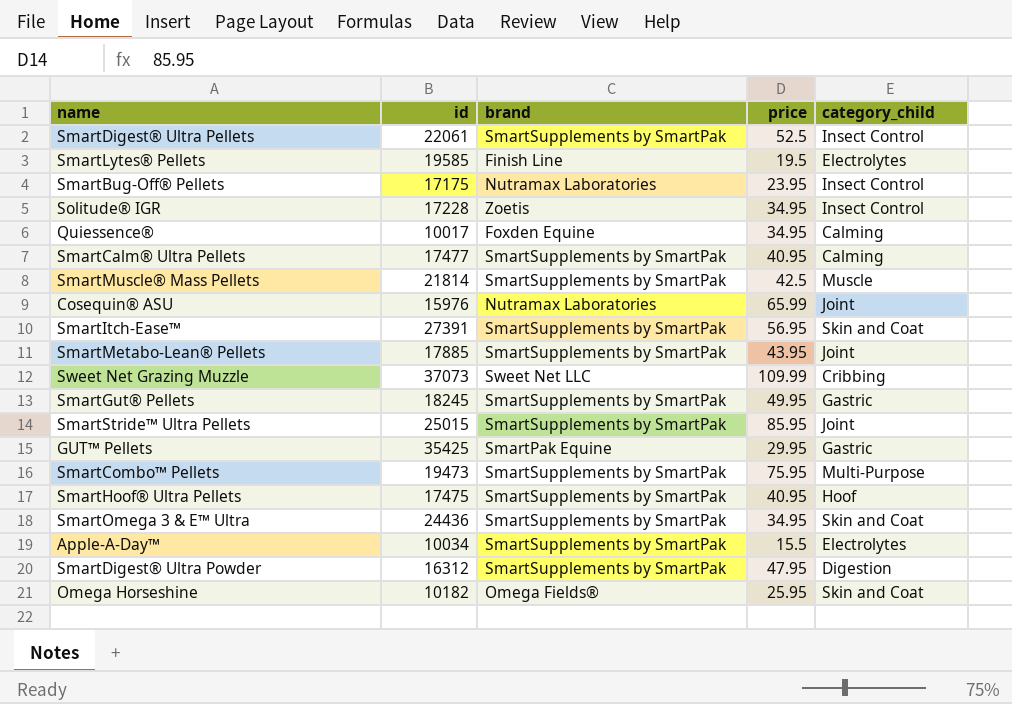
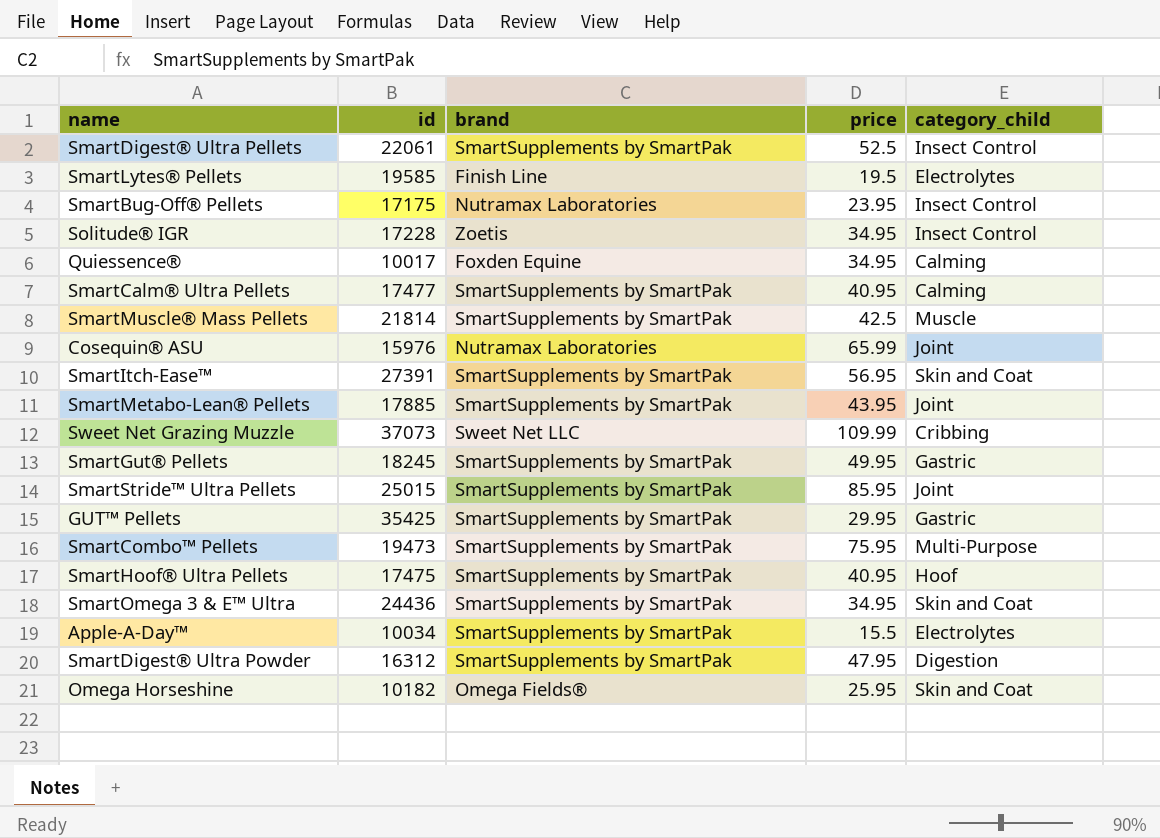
GUT™ Pellets | brand: SmartPak Equine -> SmartSupplements by SmartPak

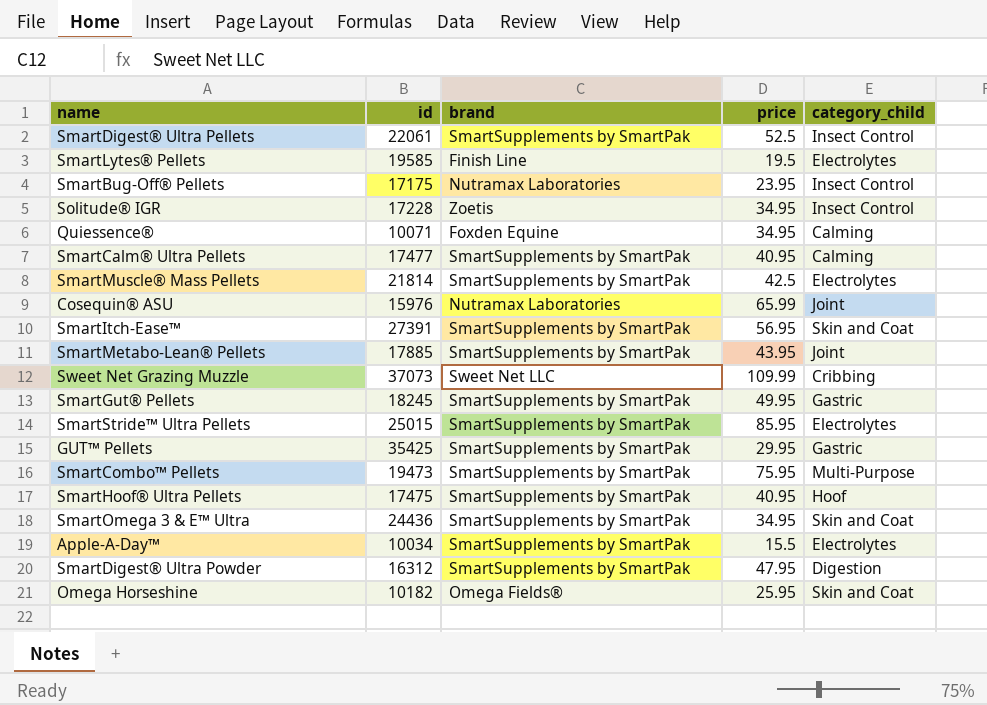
Quiessence® | id: 10017 -> 10071
SmartMuscle® Mass Pellets | category_child: Muscle -> Electrolytes
SmartStride™ Ultra Pellets | category_child: Joint -> Electrolytes

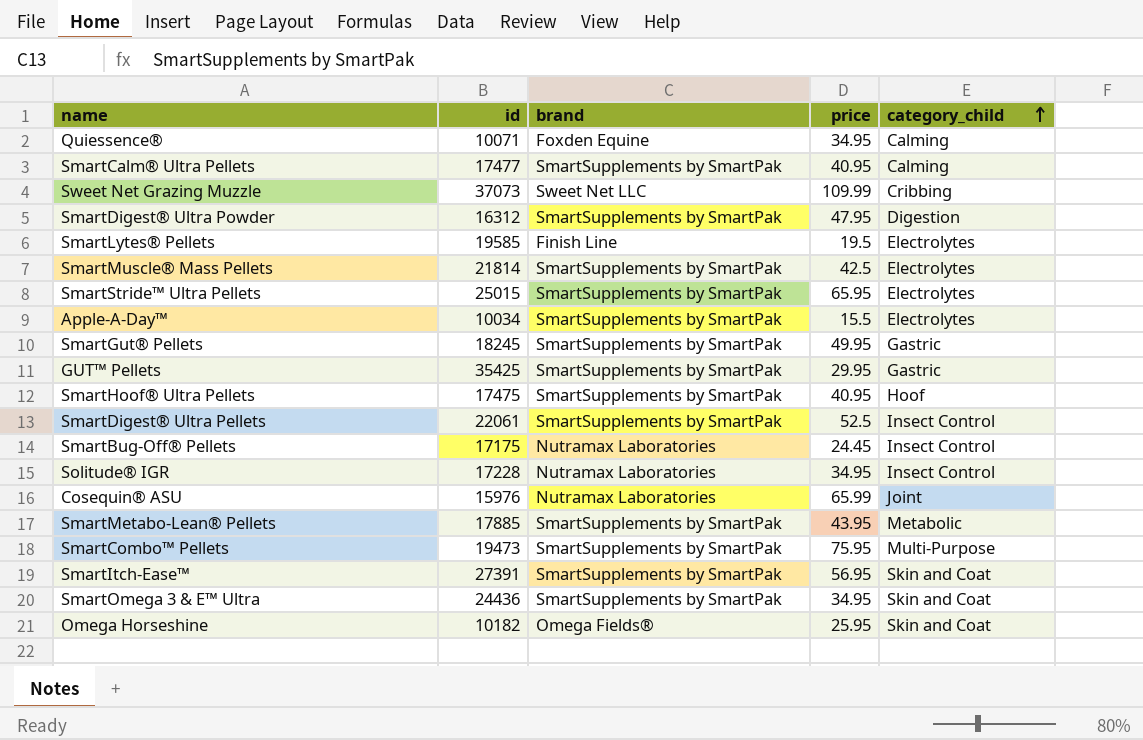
row order: none -> category_child ascending
SmartStride™ Ultra Pellets | price: 85.95 -> 65.95
SmartBug-Off® Pellets | price: 23.95 -> 24.45
Solitude® IGR | brand: Zoetis -> Nutramax Laboratories
SmartMetabo-Lean® Pellets | category_child: Joint -> Metabolic

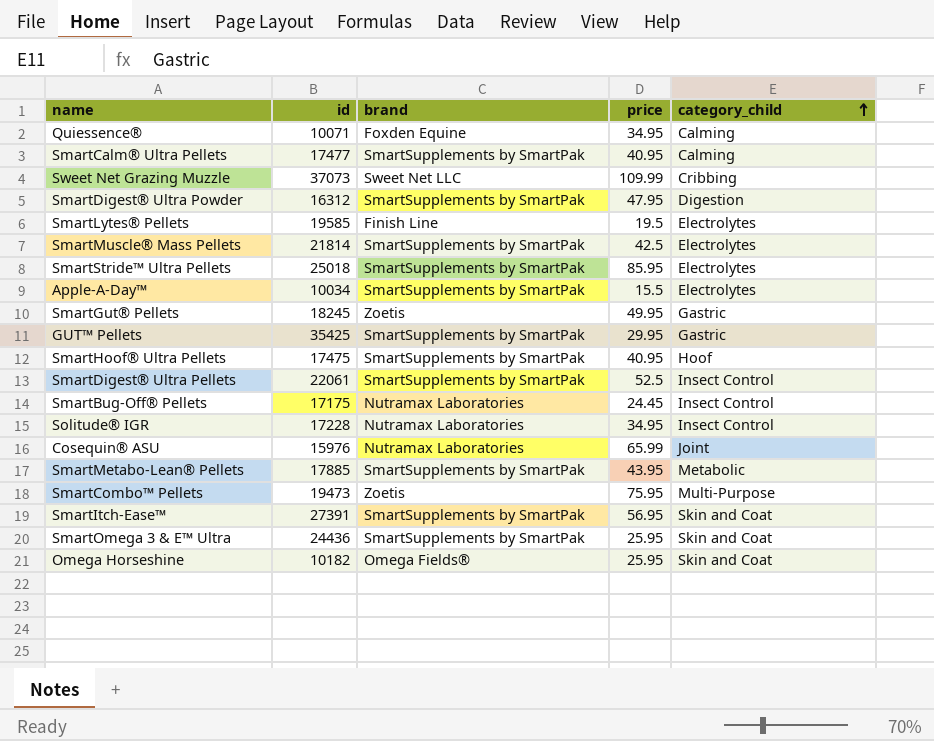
SmartStride™ Ultra Pellets | id: 25015 -> 25018
SmartStride™ Ultra Pellets | price: 65.95 -> 85.95
SmartGut® Pellets | brand: SmartSupplements by SmartPak -> Zoetis
SmartCombo™ Pellets | brand: SmartSupplements by SmartPak -> Zoetis
SmartOmega 3 & E™ Ultra | price: 34.95 -> 25.95

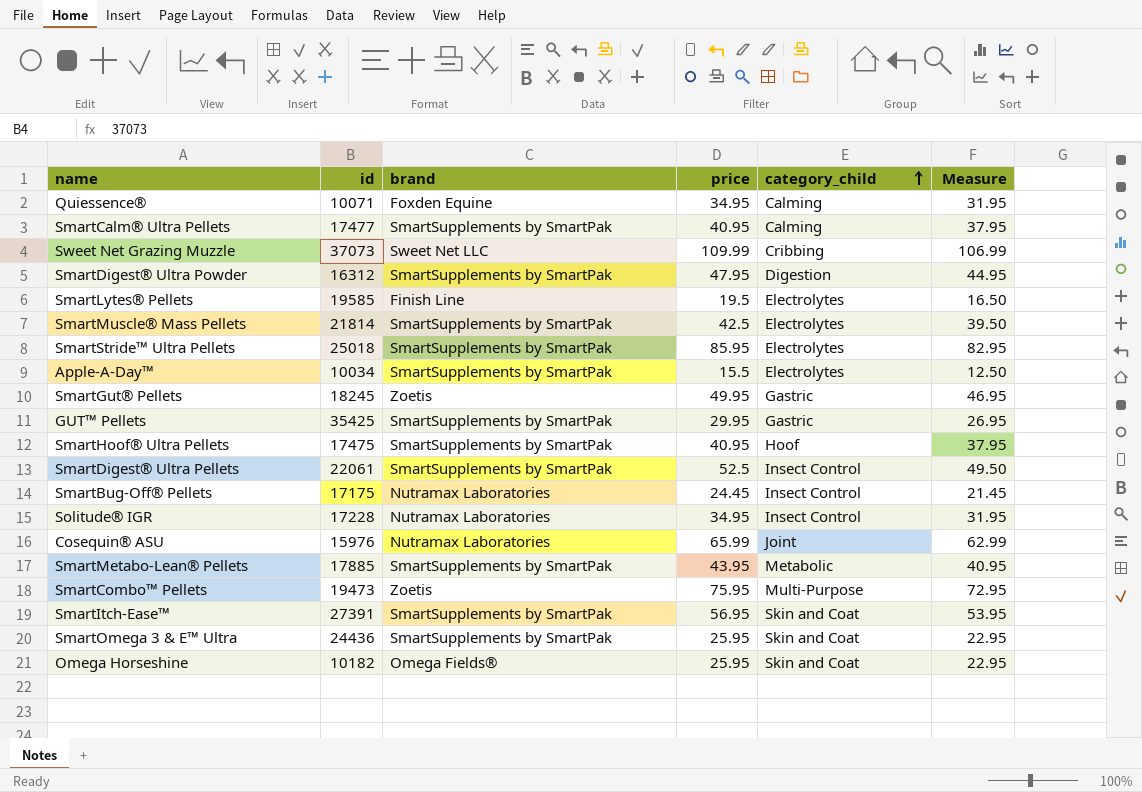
column Measure | formula: none -> [price] - 3

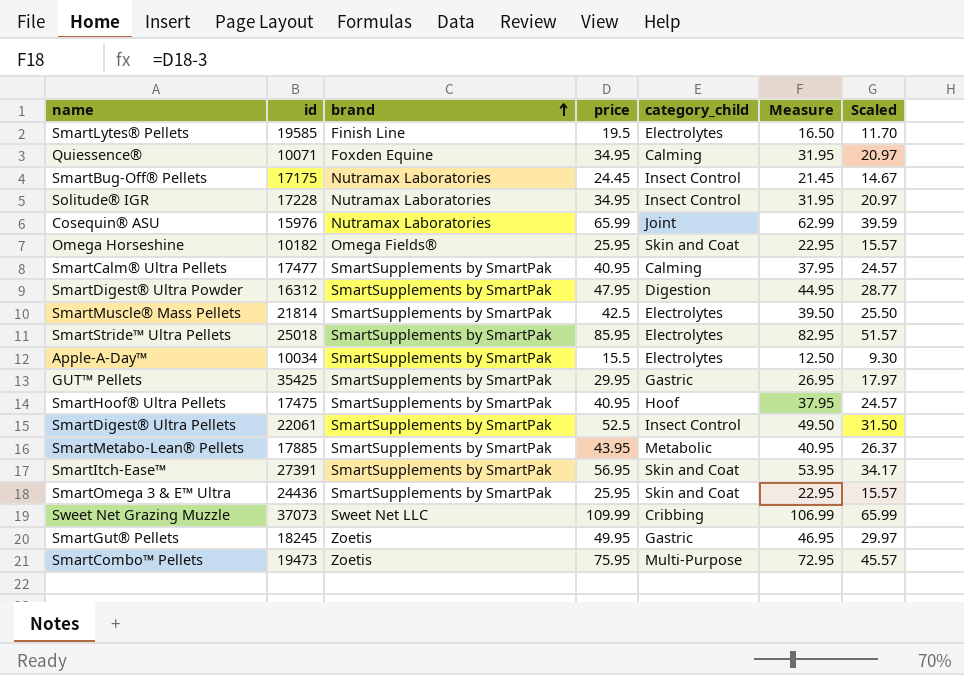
row order: category_child ascending -> brand ascending
column Scaled | formula: none -> [price] * 0.6

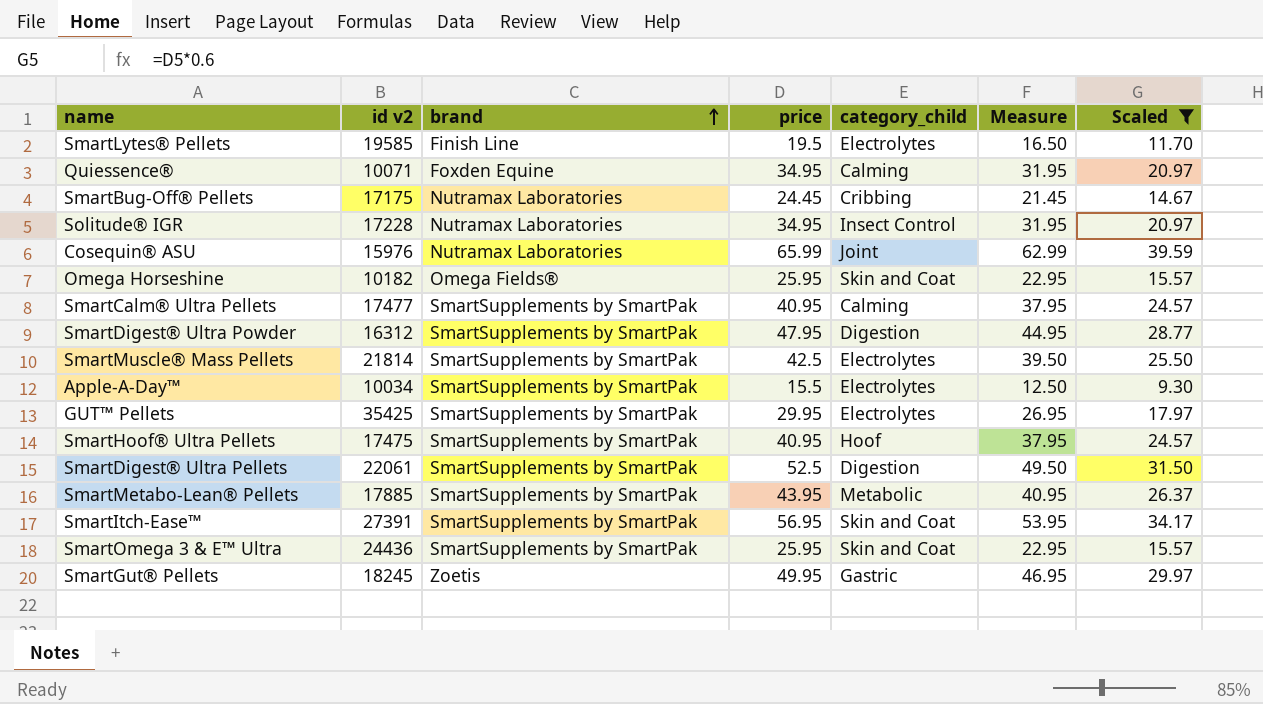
filter: none -> Scaled <= 39.59
column name: id -> id v2
SmartBug-Off® Pellets | category_child: Insect Control -> Cribbing
GUT™ Pellets | category_child: Gastric -> Electrolytes
SmartDigest® Ultra Pellets | category_child: Insect Control -> Digestion

